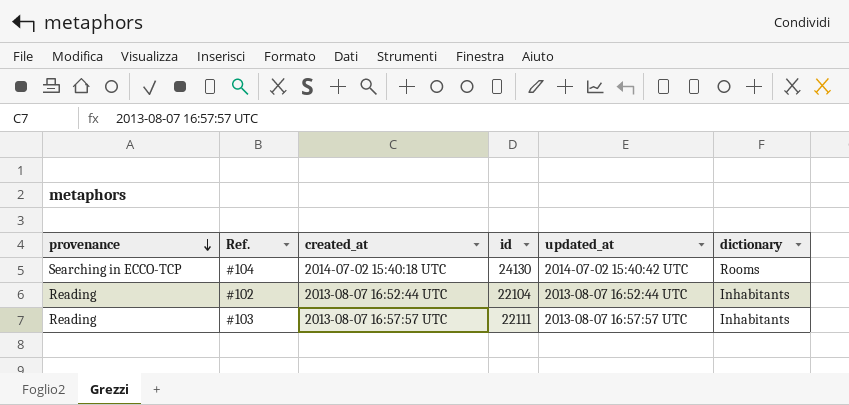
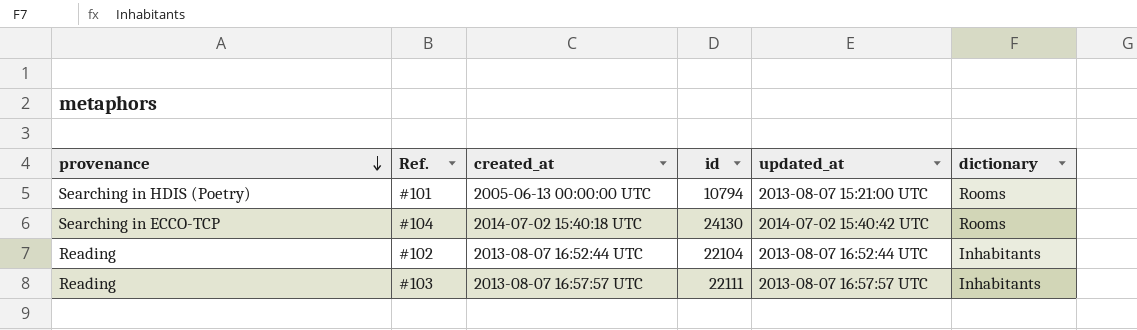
row #101: none -> Searching in HDIS (Poetry) | 2005-06-13 00:00:00 UTC | 10794 | 2013-08-07 15:21:00 UTC | Rooms

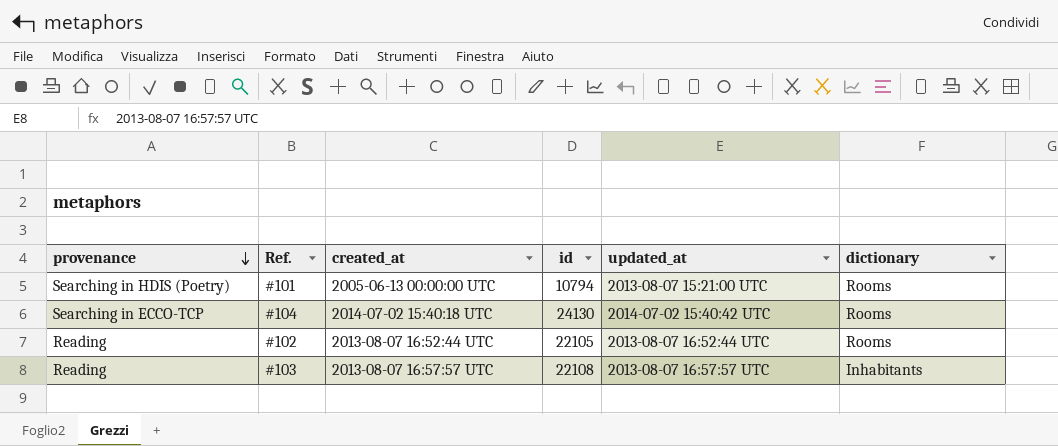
#102 | id: 22104 -> 22105
#102 | dictionary: Inhabitants -> Rooms
#103 | id: 22111 -> 22108

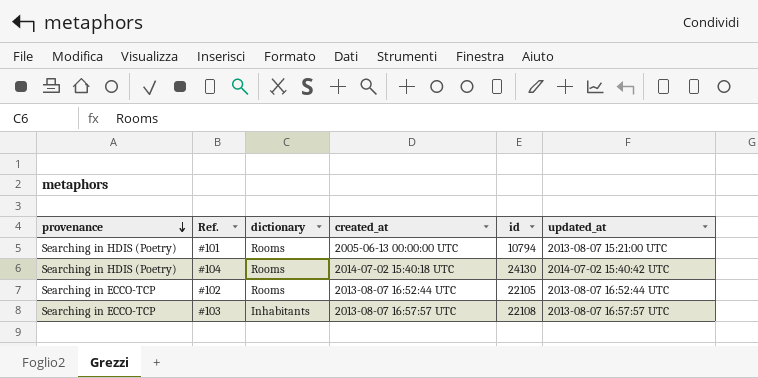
column dictionary | position: 6 -> 3
#104 | provenance: Searching in ECCO-TCP -> Searching in HDIS (Poetry)
#102 | provenance: Reading -> Searching in ECCO-TCP
#103 | provenance: Reading -> Searching in ECCO-TCP

